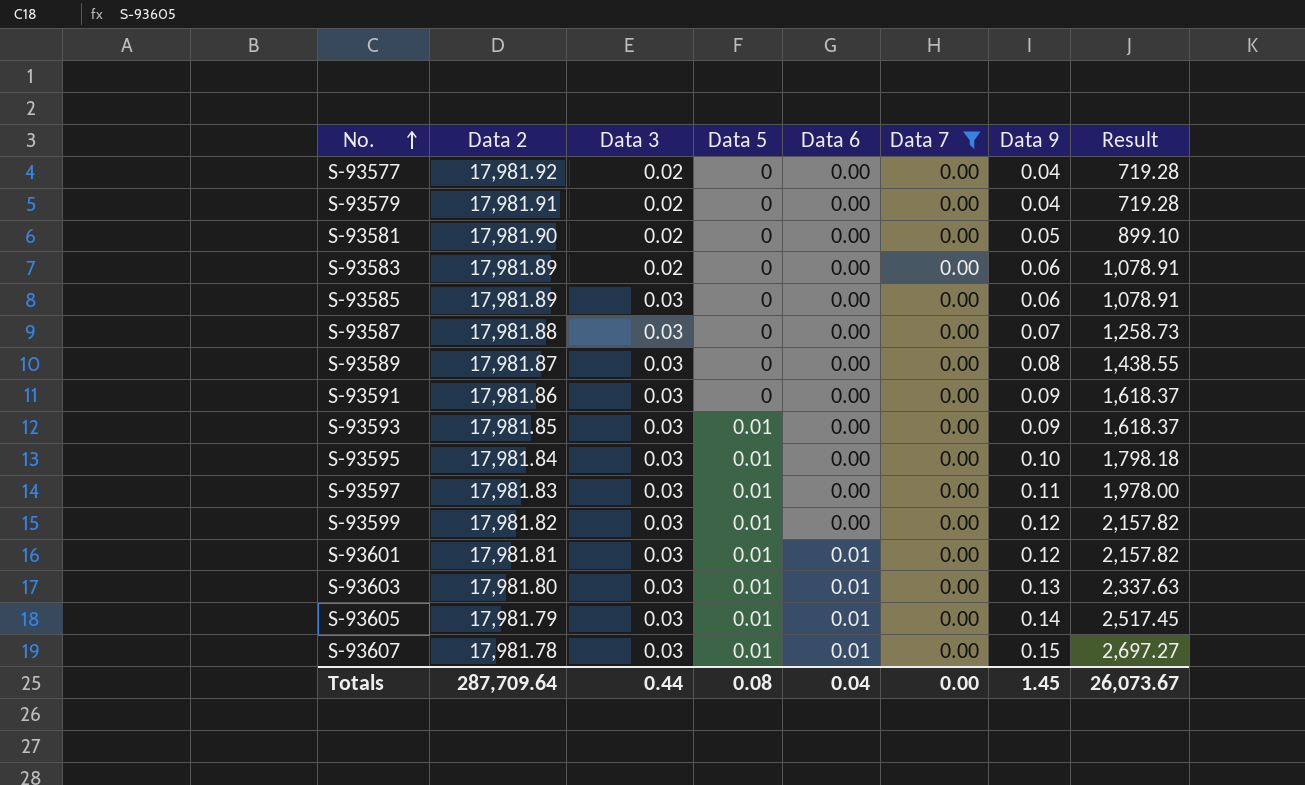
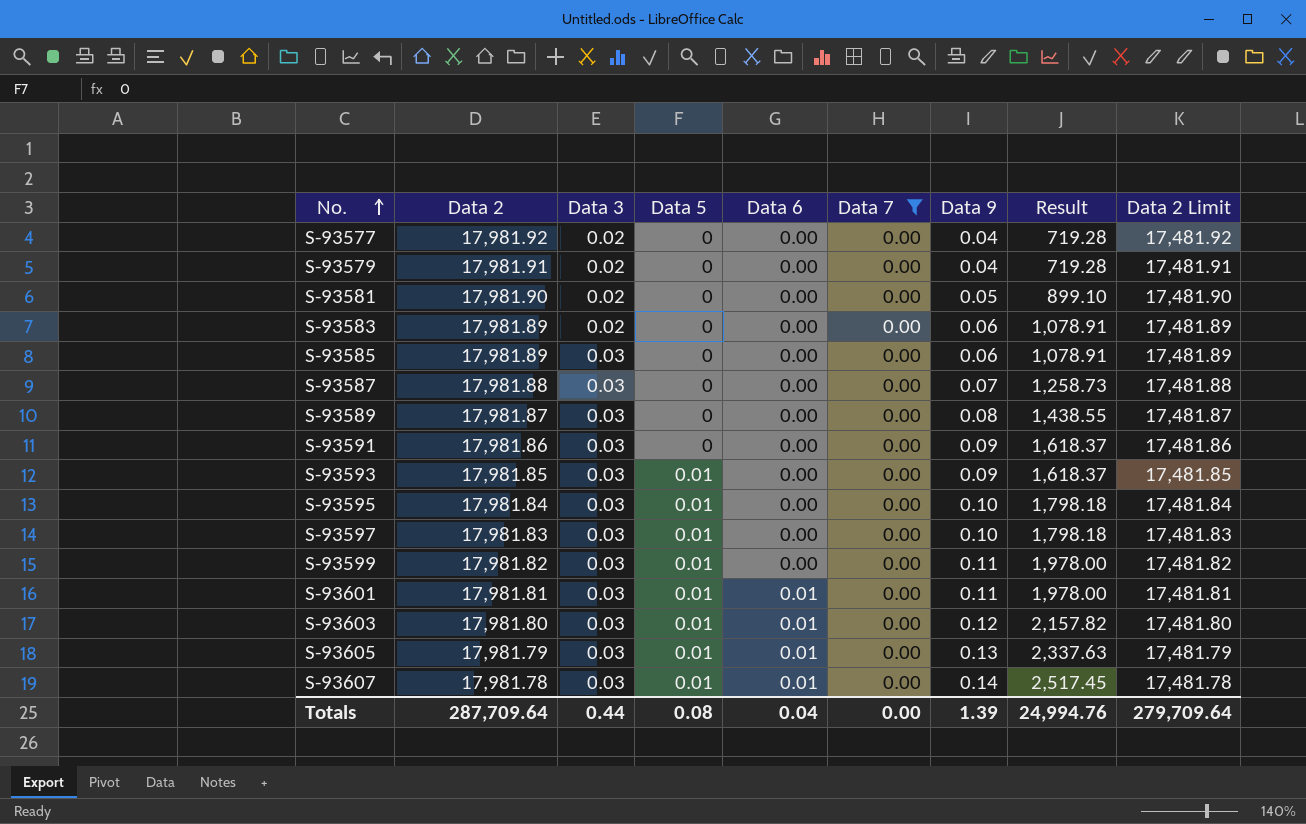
column Data 2 Limit | formula: none -> [Data 2] - 500
S-93597 | Data 9: 0.11 -> 0.10
S-93597 | Result: 1,978.00 -> 1,798.18
S-93599 | Data 9: 0.12 -> 0.11
S-93599 | Result: 2,157.82 -> 1,978.00
S-93601 | Data 9: 0.12 -> 0.11
S-93601 | Result: 2,157.82 -> 1,978.00
S-93603 | Data 9: 0.13 -> 0.12
S-93603 | Result: 2,337.63 -> 2,157.82
S-93605 | Data 9: 0.14 -> 0.13
S-93605 | Result: 2,517.45 -> 2,337.63
S-93607 | Data 9: 0.15 -> 0.14
S-93607 | Result: 2,697.27 -> 2,517.45
Totals | Data 9: 1.45 -> 1.39
Totals | Result: 26,073.67 -> 24,994.76

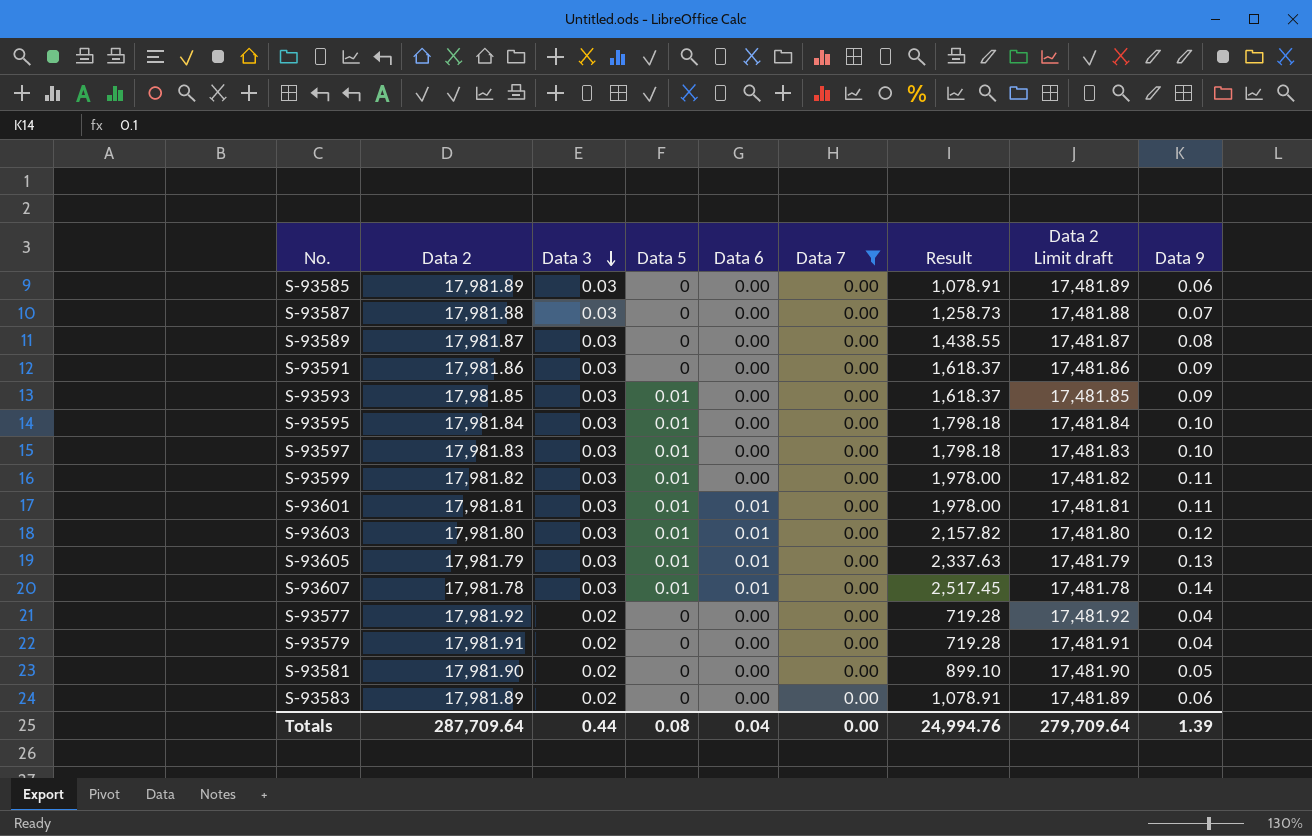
row order: No. ascending -> Data 3 descending
column name: Data 2 Limit -> Data 2 Limit draft
column Data 9 | position: 7 -> 9

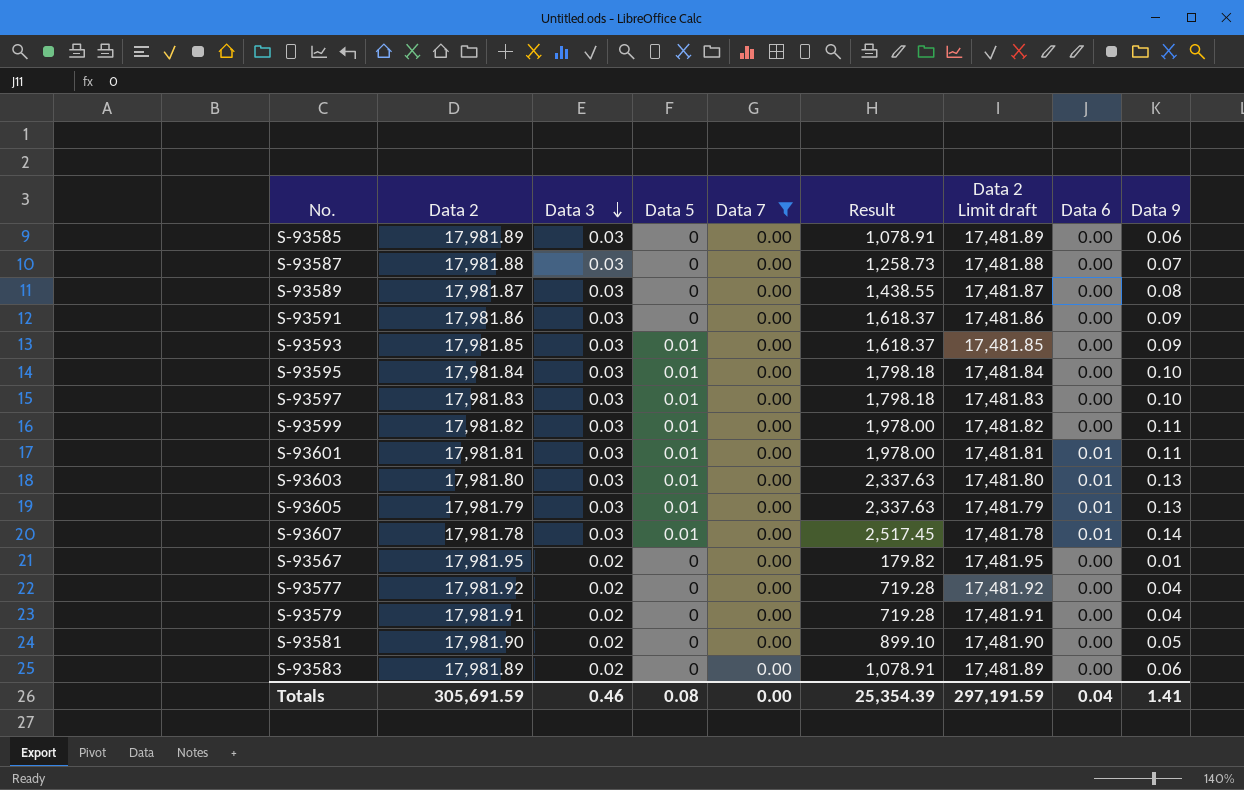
column Data 6 | position: 5 -> 8
S-93603 | Result: 2,157.82 -> 2,337.63
S-93603 | Data 9: 0.12 -> 0.13
row S-93567: none -> 17,981.95 | 0.02 | 0 | 0.00 | 179.82 | 17,481.95 | 0.00 | 0.01
Totals | Data 2: 287,709.64 -> 305,691.59
Totals | Data 3: 0.44 -> 0.46
Totals | Result: 24,994.76 -> 25,354.39
Totals | Data 2 Limit draft: 279,709.64 -> 297,191.59
Totals | Data 9: 1.39 -> 1.41

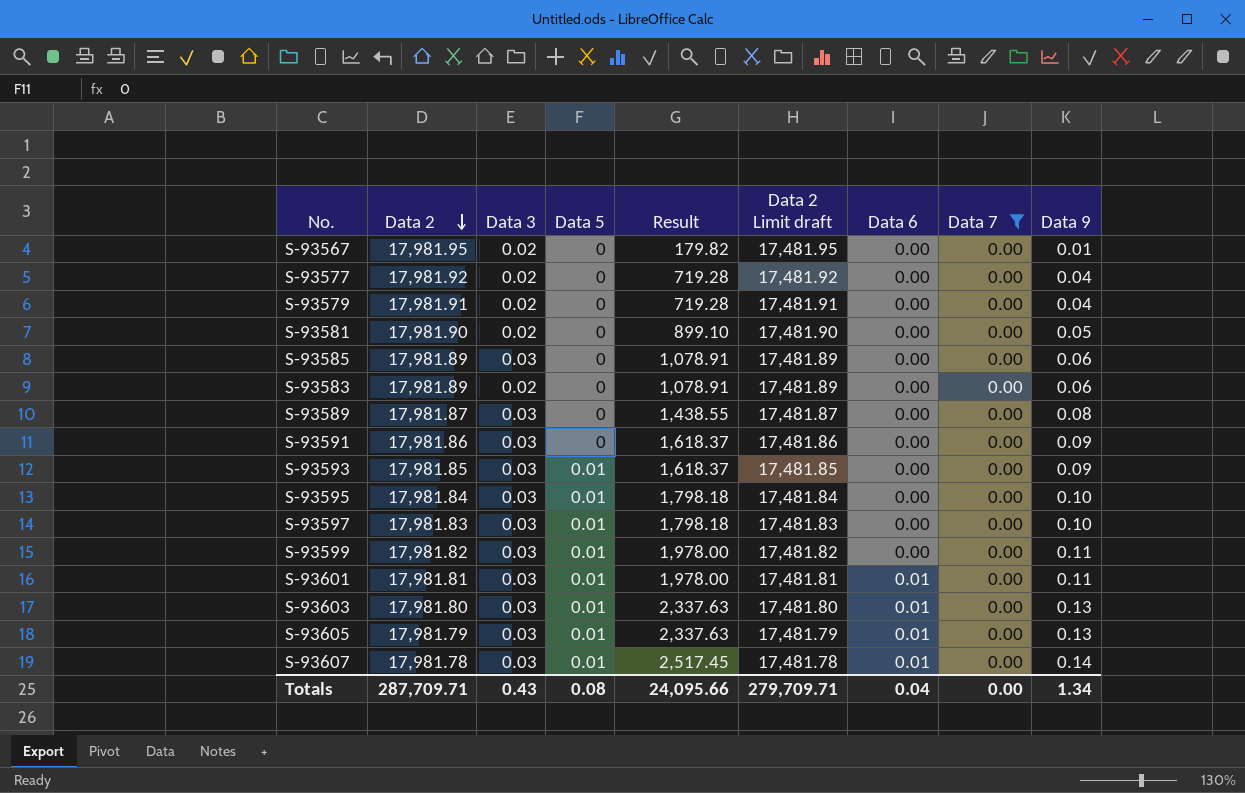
row order: Data 3 descending -> Data 2 descending
column Data 7 | position: 5 -> 8
row S-93587: 17,981.88 | 0.03 | 0 | 0.00 | 1,258.73 | 17,481.88 | 0.00 | 0.07 -> none
Totals | Data 2: 305,691.59 -> 287,709.71
Totals | Data 3: 0.46 -> 0.43
Totals | Result: 25,354.39 -> 24,095.66
Totals | Data 2 Limit draft: 297,191.59 -> 279,709.71
Totals | Data 9: 1.41 -> 1.34

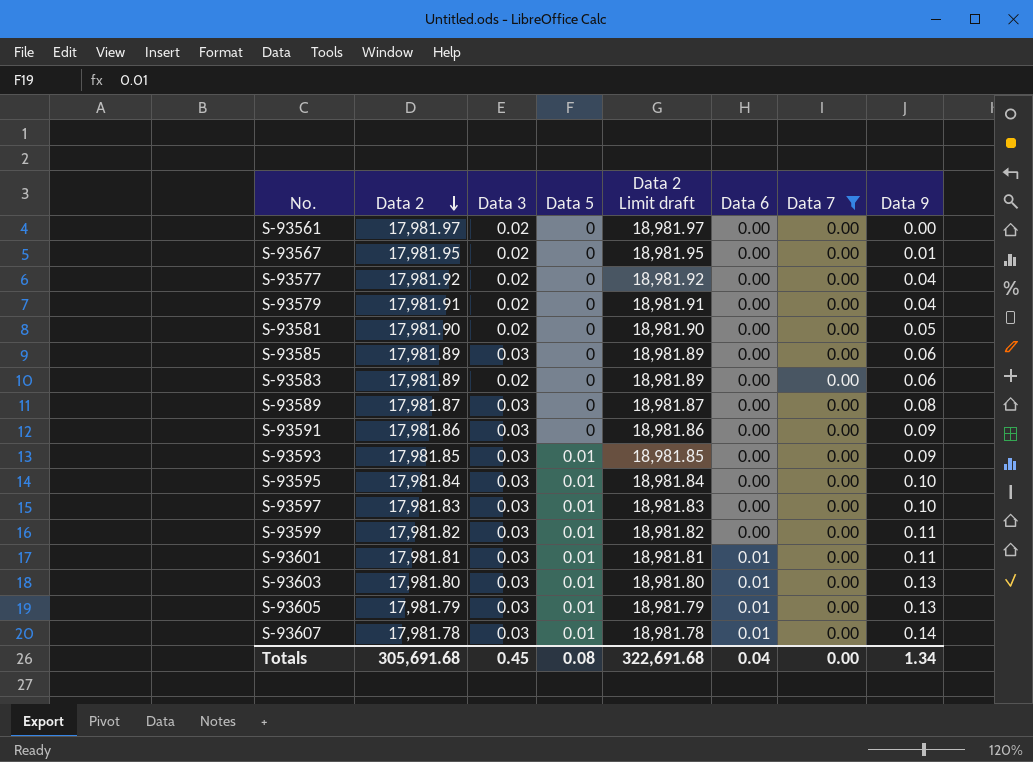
column Result | formula: [Data 2] * [Data 9] -> none
column Data 2 Limit draft | formula: [Data 2] - 500 -> [Data 2] + 1000
row S-93561: none -> 17,981.97 | 0.02 | 0 | 18,981.97 | 0.00 | 0.00 | 0.00
Totals | Data 2: 287,709.71 -> 305,691.68
Totals | Data 3: 0.43 -> 0.45
Totals | Data 2 Limit draft: 279,709.71 -> 322,691.68

